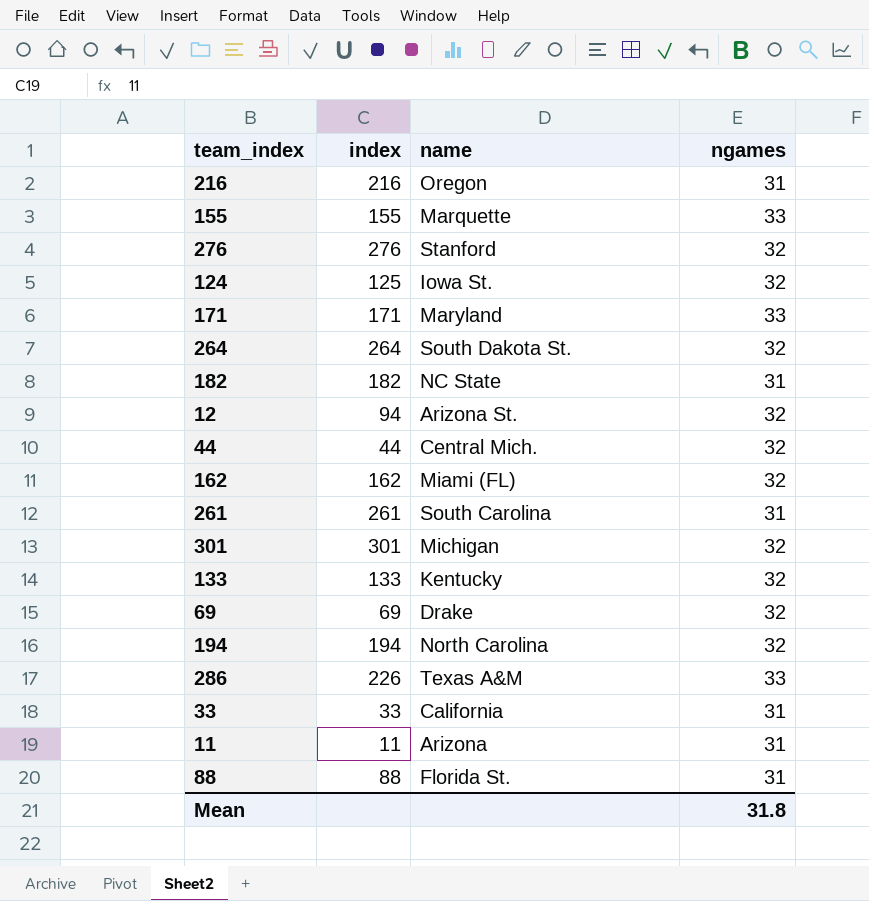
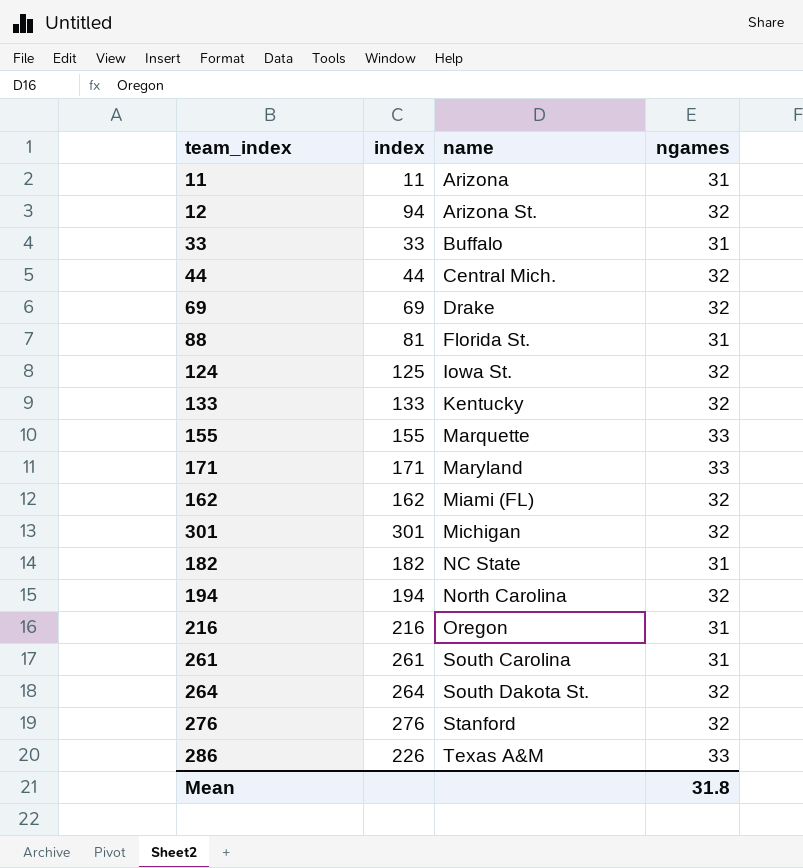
row order: none -> name ascending
33 | name: California -> Buffalo
88 | index: 88 -> 81

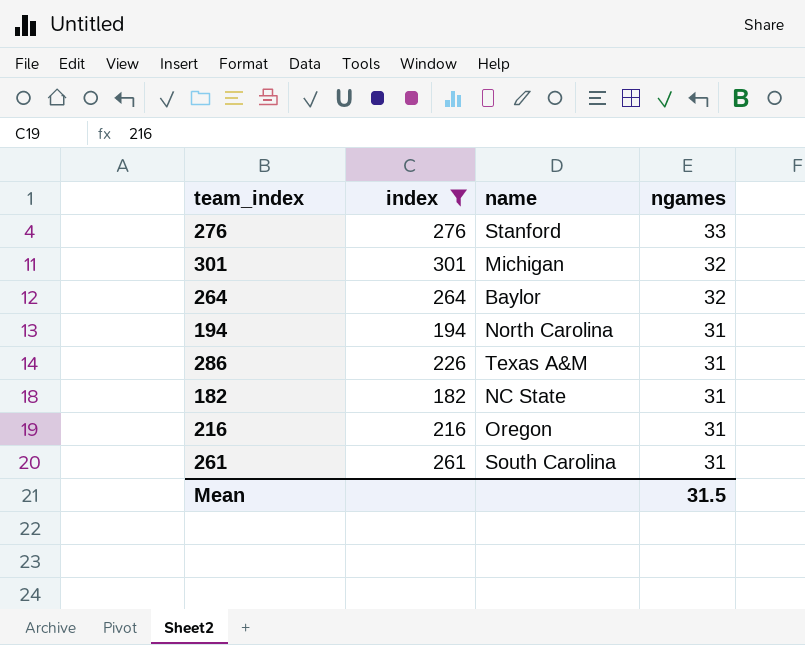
filter: none -> index >= 182
row order: name ascending -> ngames descending
276 | ngames: 32 -> 33
264 | name: South Dakota St. -> Baylor
194 | ngames: 32 -> 31
286 | ngames: 33 -> 31
Mean | ngames: 31.8 -> 31.5

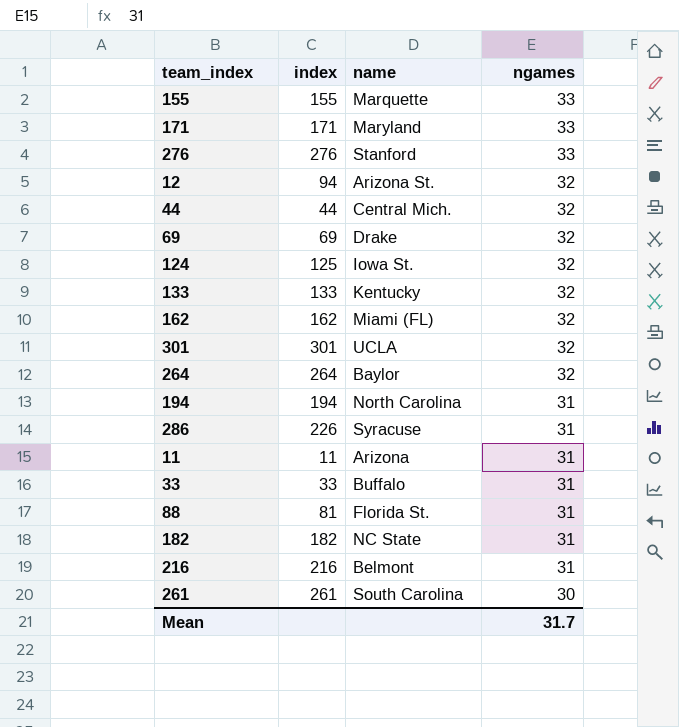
filter: index >= 182 -> none
301 | name: Michigan -> UCLA
286 | name: Texas A&M -> Syracuse
216 | name: Oregon -> Belmont
261 | ngames: 31 -> 30
Mean | ngames: 31.5 -> 31.7

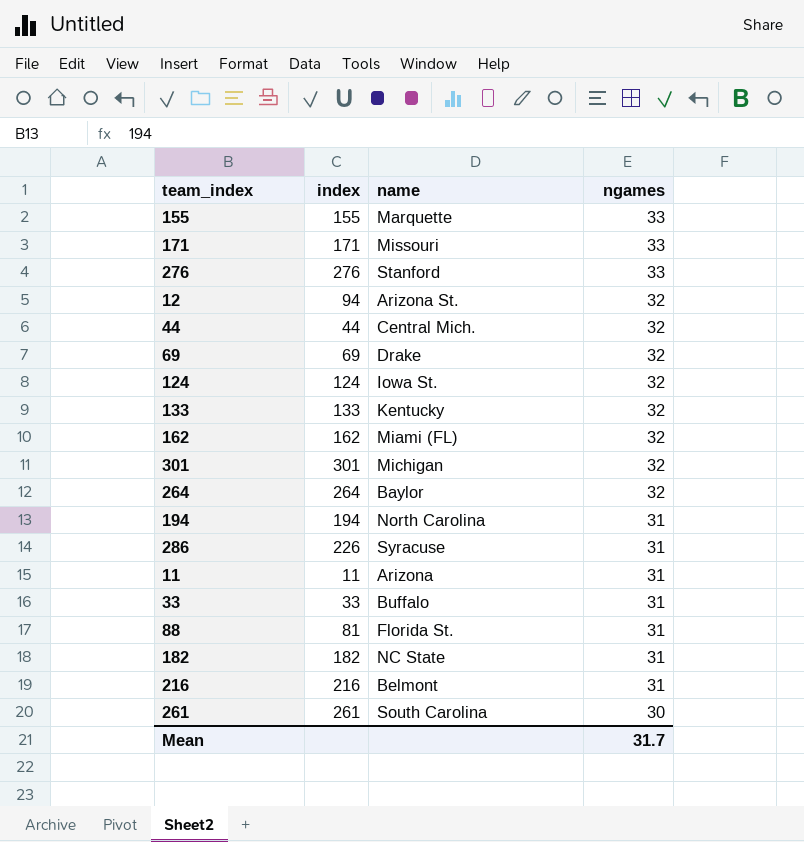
171 | name: Maryland -> Missouri
124 | index: 125 -> 124
301 | name: UCLA -> Michigan

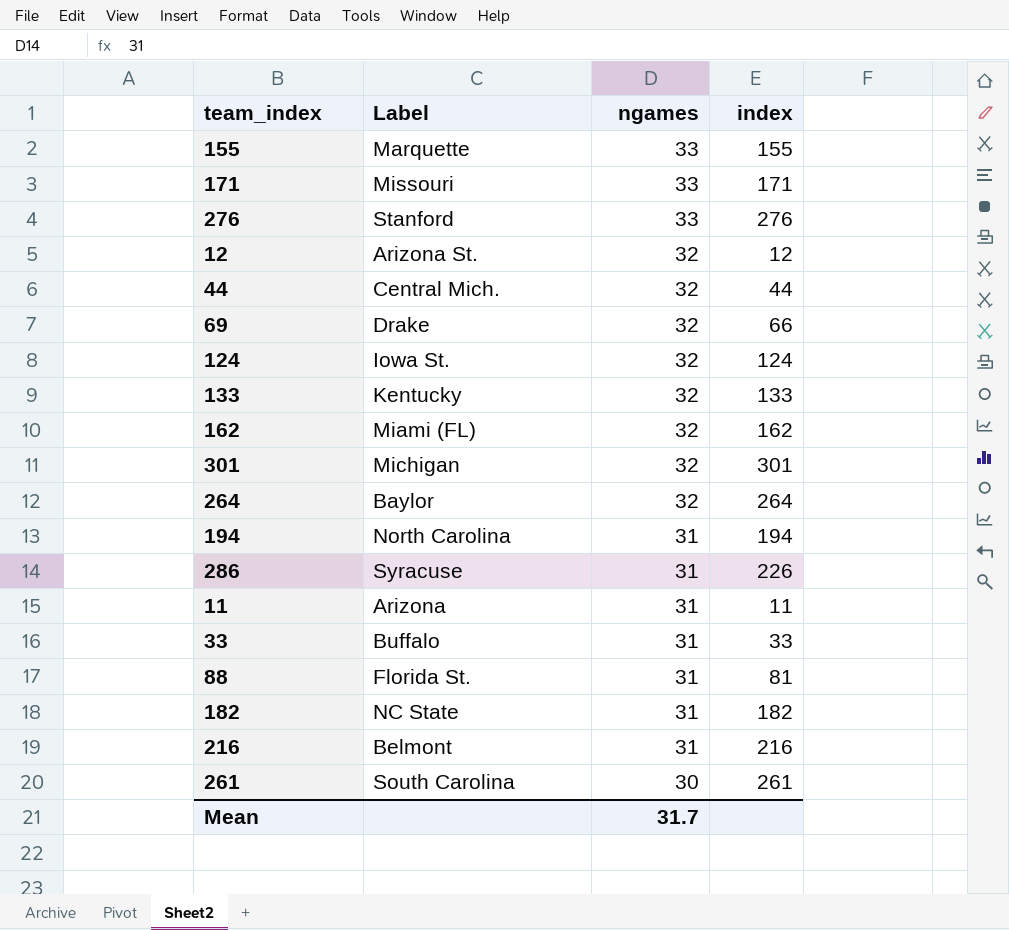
column name: name -> Label
column index | position: 2 -> 4
12 | index: 94 -> 12
69 | index: 69 -> 66

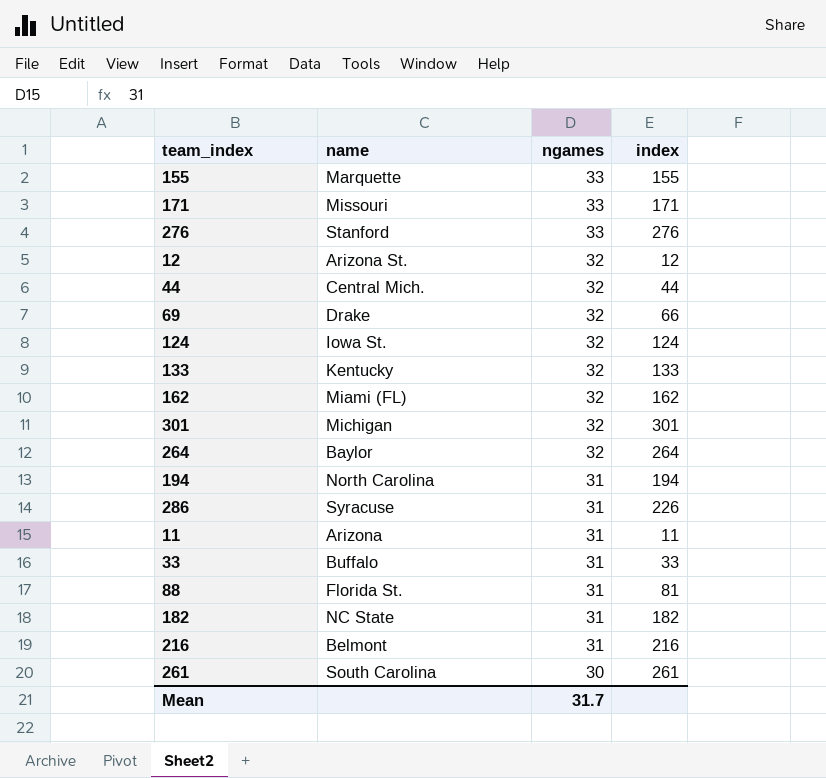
column name: Label -> name

